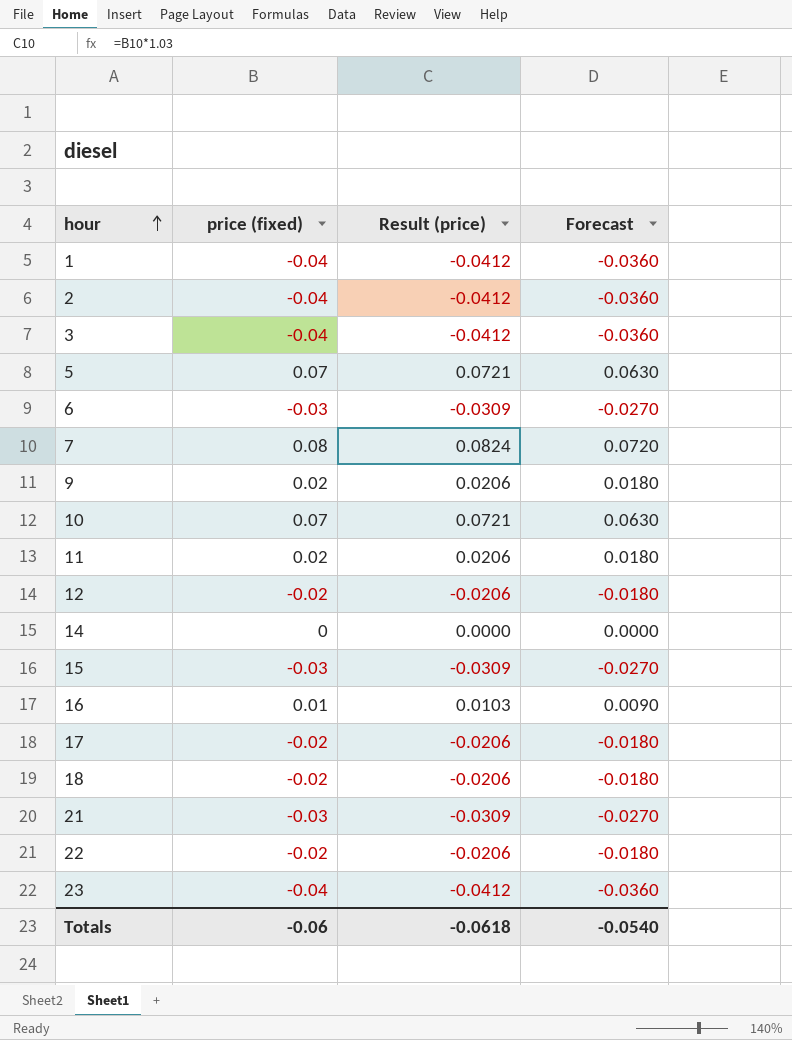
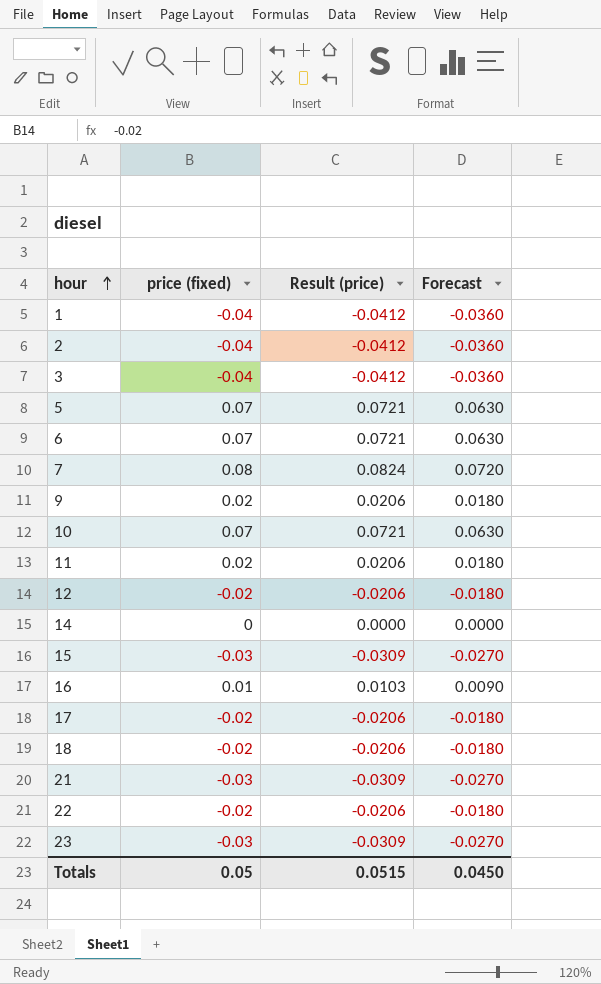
6 | price (fixed): -0.03 -> 0.07
6 | Result (price): -0.0309 -> 0.0721
6 | Forecast: -0.0270 -> 0.0630
23 | price (fixed): -0.04 -> -0.03
23 | Result (price): -0.0412 -> -0.0309
23 | Forecast: -0.0360 -> -0.0270
Totals | price (fixed): -0.06 -> 0.05
Totals | Result (price): -0.0618 -> 0.0515
Totals | Forecast: -0.0540 -> 0.0450

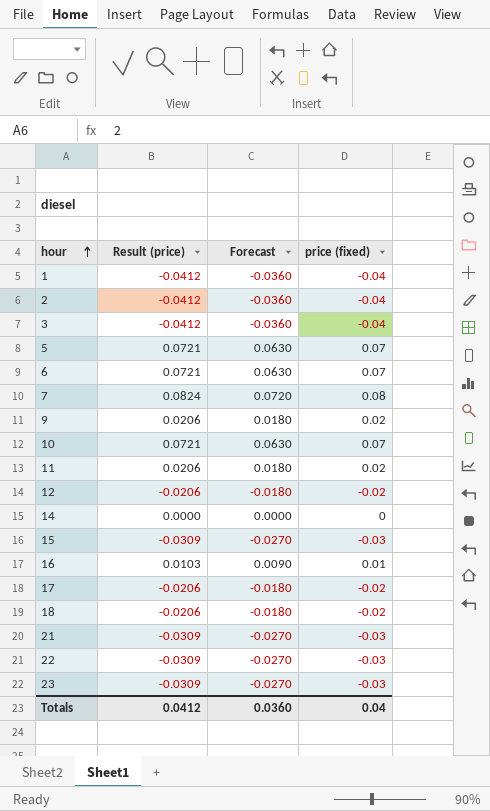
column price (fixed) | position: 2 -> 4
22 | Result (price): -0.0206 -> -0.0309
22 | Forecast: -0.0180 -> -0.0270
22 | price (fixed): -0.02 -> -0.03
Totals | Result (price): 0.0515 -> 0.0412
Totals | Forecast: 0.0450 -> 0.0360
Totals | price (fixed): 0.05 -> 0.04

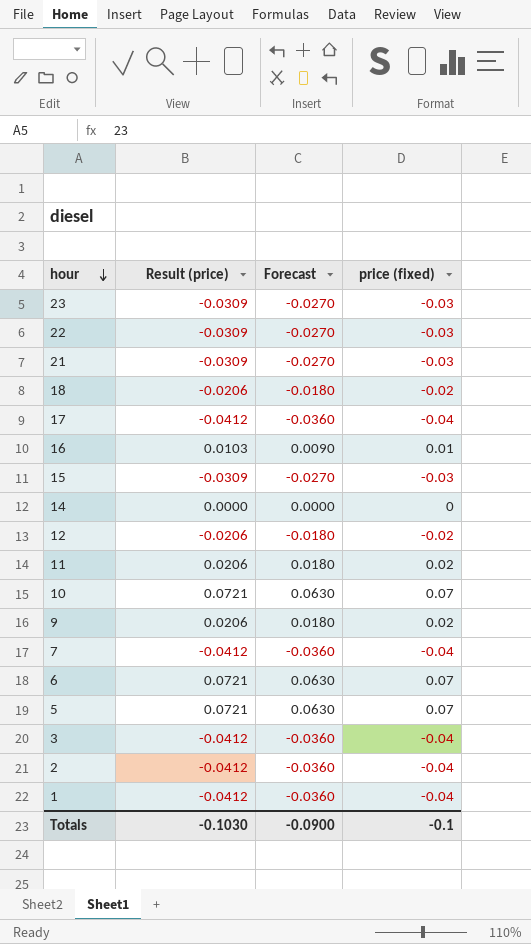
row order: hour ascending -> hour descending
17 | Result (price): -0.0206 -> -0.0412
17 | Forecast: -0.0180 -> -0.0360
17 | price (fixed): -0.02 -> -0.04
7 | Result (price): 0.0824 -> -0.0412
7 | Forecast: 0.0720 -> -0.0360
7 | price (fixed): 0.08 -> -0.04
Totals | Result (price): 0.0412 -> -0.1030
Totals | Forecast: 0.0360 -> -0.0900
Totals | price (fixed): 0.04 -> -0.1

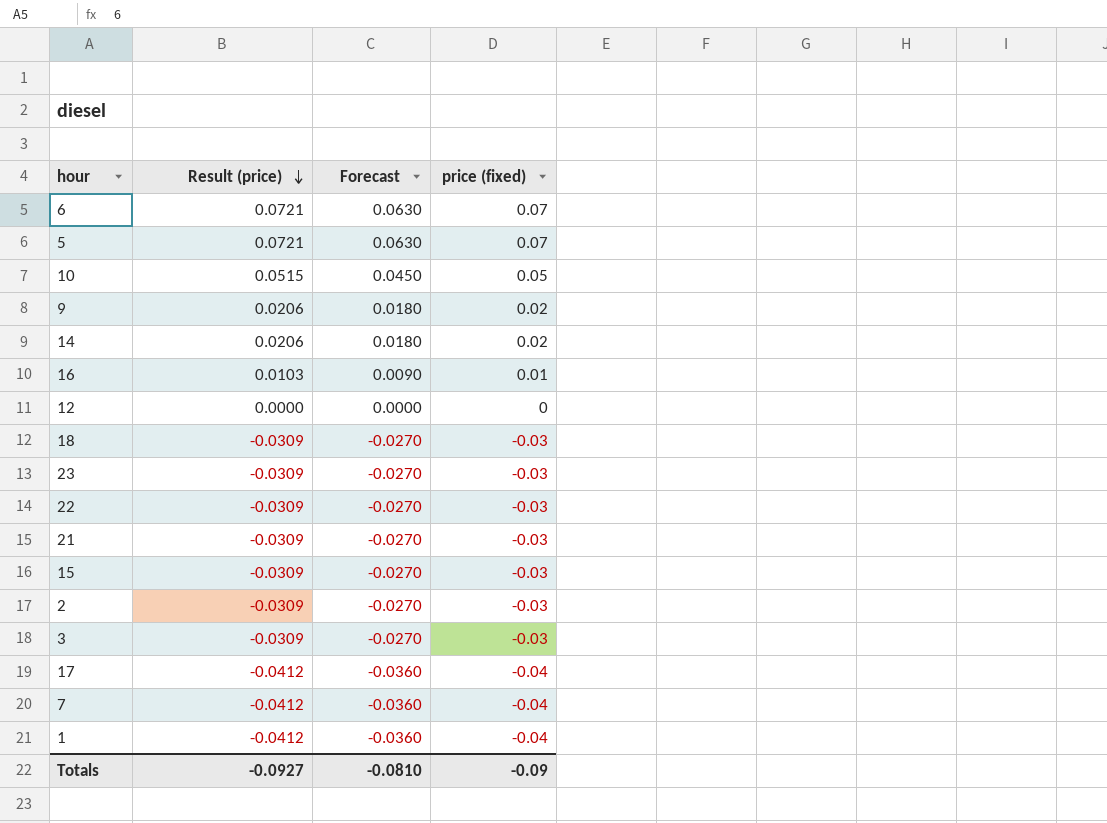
row order: hour descending -> Result (price) descending
row 11: 0.0206 | 0.0180 | 0.02 -> none
10 | Result (price): 0.0721 -> 0.0515
10 | Forecast: 0.0630 -> 0.0450
10 | price (fixed): 0.07 -> 0.05
14 | Result (price): 0.0000 -> 0.0206
14 | Forecast: 0.0000 -> 0.0180
14 | price (fixed): 0 -> 0.02
12 | Result (price): -0.0206 -> 0.0000
12 | Forecast: -0.0180 -> 0.0000
12 | price (fixed): -0.02 -> 0
18 | Result (price): -0.0206 -> -0.0309
18 | Forecast: -0.0180 -> -0.0270
18 | price (fixed): -0.02 -> -0.03
2 | Result (price): -0.0412 -> -0.0309
2 | Forecast: -0.0360 -> -0.0270
2 | price (fixed): -0.04 -> -0.03
3 | Result (price): -0.0412 -> -0.0309
3 | Forecast: -0.0360 -> -0.0270
3 | price (fixed): -0.04 -> -0.03
Totals | Result (price): -0.1030 -> -0.0927
Totals | Forecast: -0.0900 -> -0.0810
Totals | price (fixed): -0.1 -> -0.09

